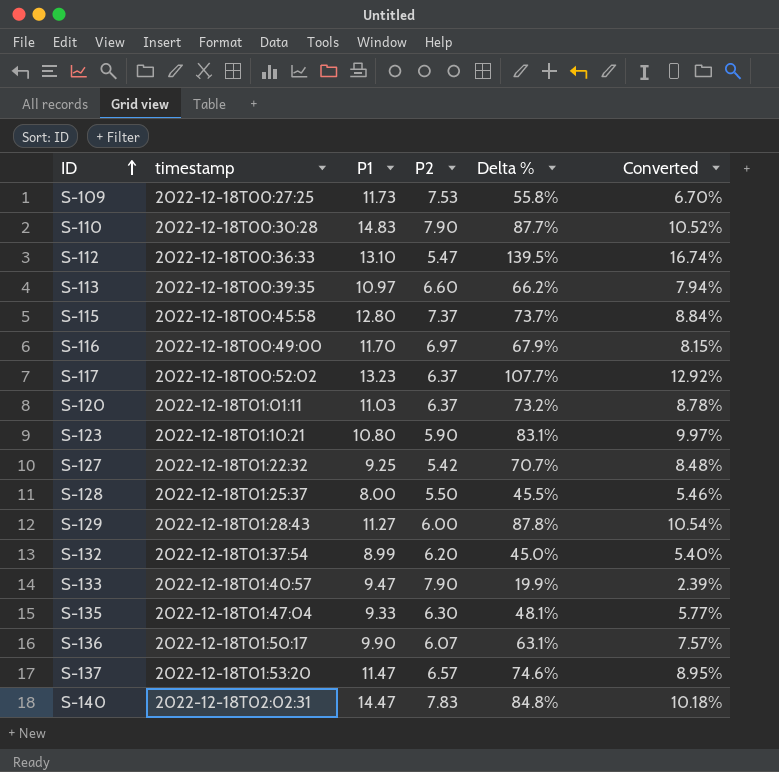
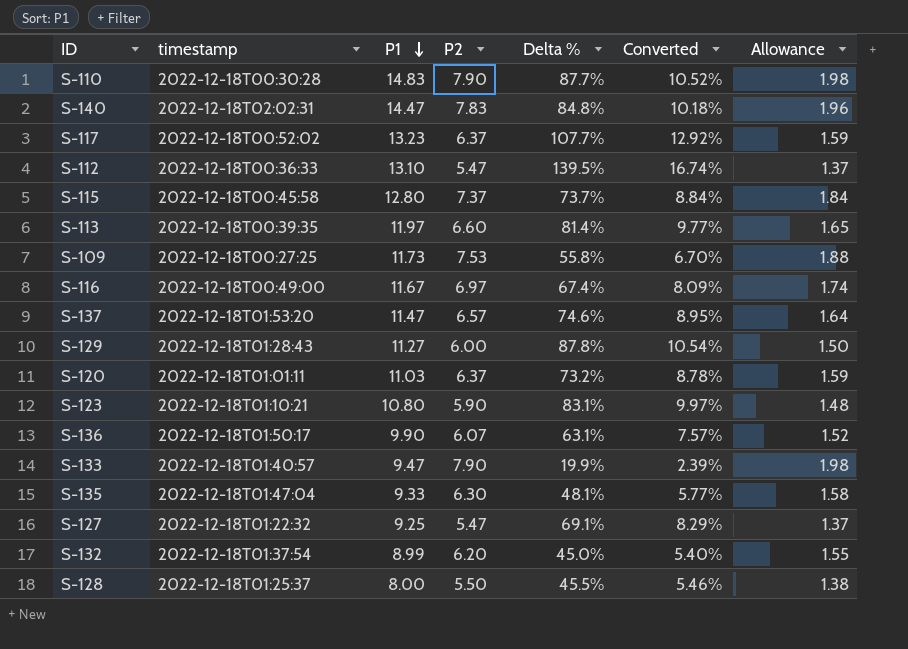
row order: ID ascending -> P1 descending
column Allowance | formula: none -> [P2] * 0.25
S-113 | P1: 10.97 -> 11.97
S-113 | Delta %: 66.2% -> 81.4%
S-113 | Converted: 7.94% -> 9.77%
S-116 | P1: 11.70 -> 11.67
S-116 | Delta %: 67.9% -> 67.4%
S-116 | Converted: 8.15% -> 8.09%
S-127 | P2: 5.42 -> 5.47
S-127 | Delta %: 70.7% -> 69.1%
S-127 | Converted: 8.48% -> 8.29%

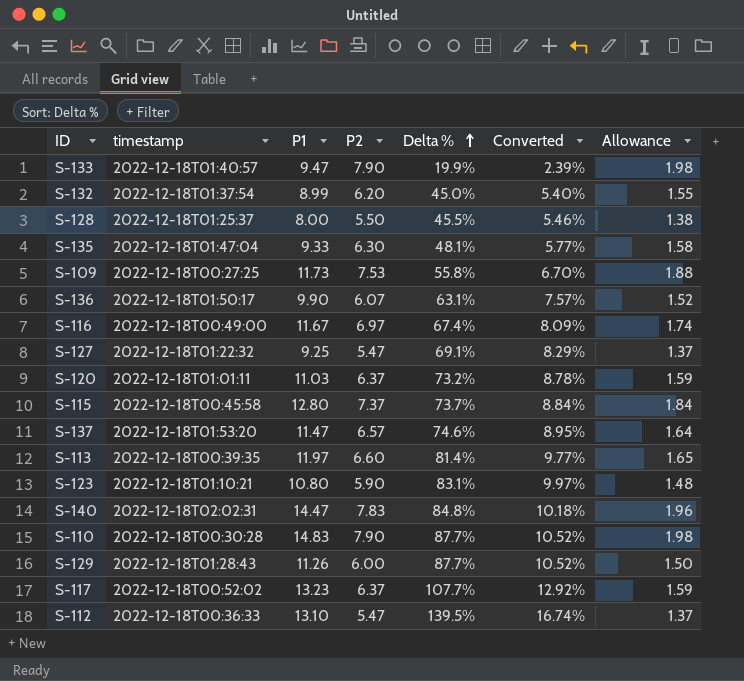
row order: P1 descending -> Delta % ascending
S-129 | P1: 11.27 -> 11.26
S-129 | Delta %: 87.8% -> 87.7%
S-129 | Converted: 10.54% -> 10.52%

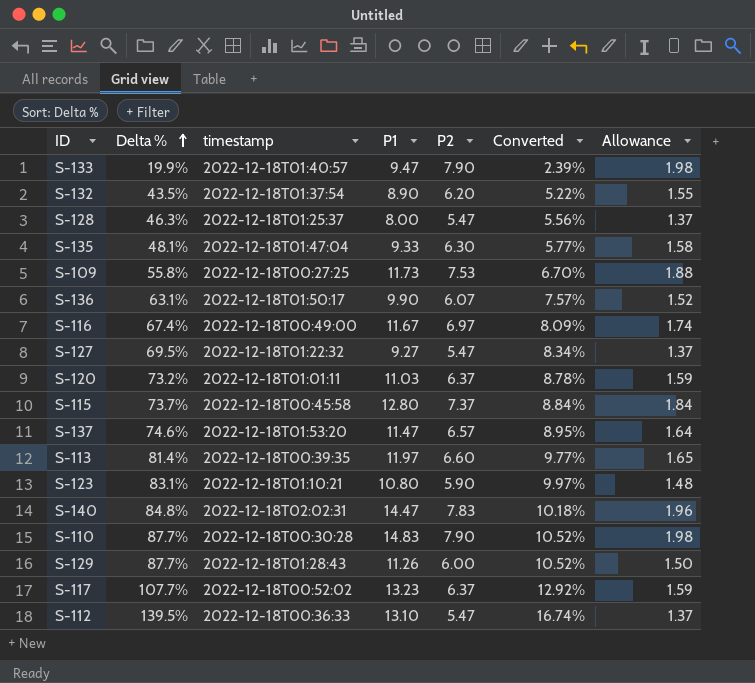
column Delta % | position: 5 -> 2
S-132 | Delta %: 45.0% -> 43.5%
S-132 | P1: 8.99 -> 8.90
S-132 | Converted: 5.40% -> 5.22%
S-128 | Delta %: 45.5% -> 46.3%
S-128 | P2: 5.50 -> 5.47
S-128 | Converted: 5.46% -> 5.56%
S-128 | Allowance: 1.38 -> 1.37
S-127 | Delta %: 69.1% -> 69.5%
S-127 | P1: 9.25 -> 9.27
S-127 | Converted: 8.29% -> 8.34%

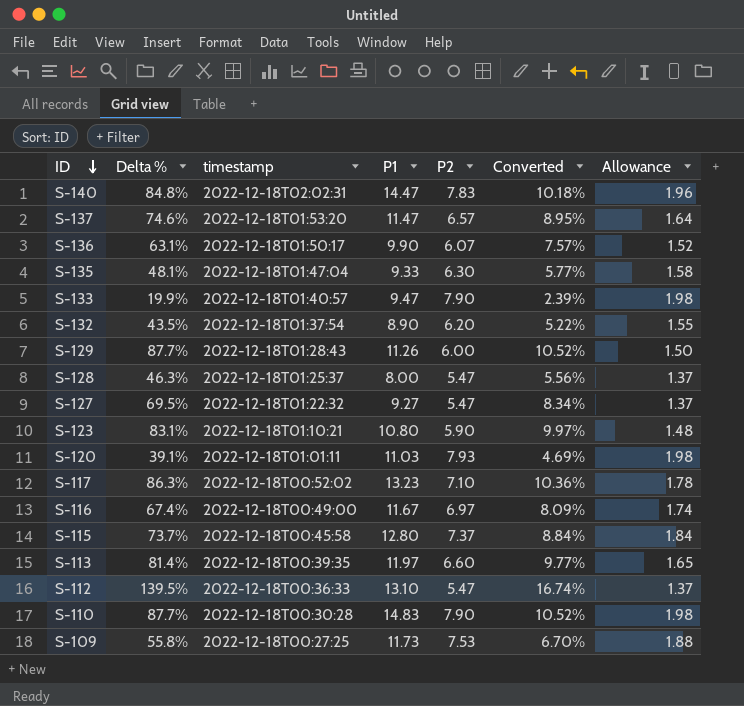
row order: Delta % ascending -> ID descending
S-120 | Delta %: 73.2% -> 39.1%
S-120 | P2: 6.37 -> 7.93
S-120 | Converted: 8.78% -> 4.69%
S-120 | Allowance: 1.59 -> 1.98
S-117 | Delta %: 107.7% -> 86.3%
S-117 | P2: 6.37 -> 7.10
S-117 | Converted: 12.92% -> 10.36%
S-117 | Allowance: 1.59 -> 1.78

